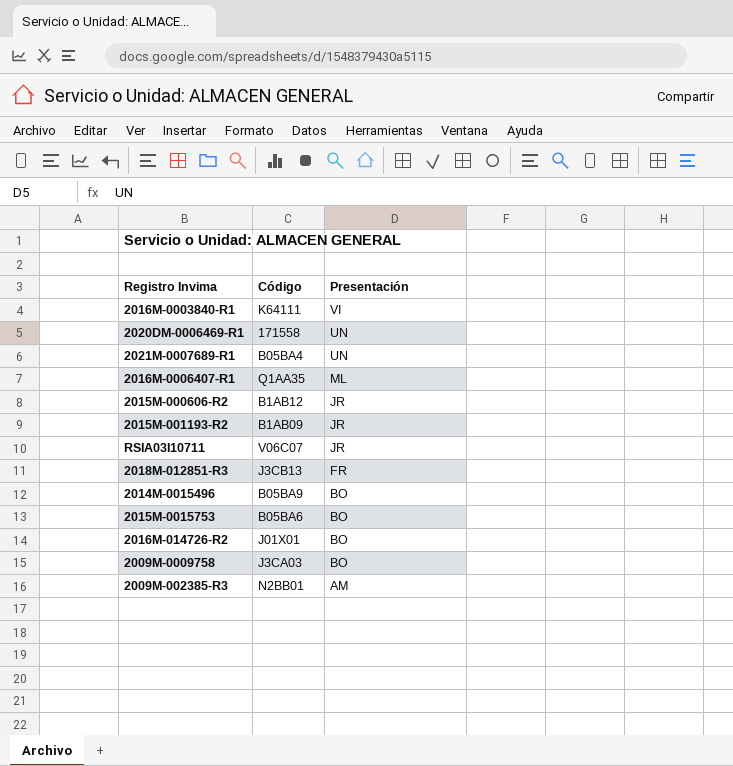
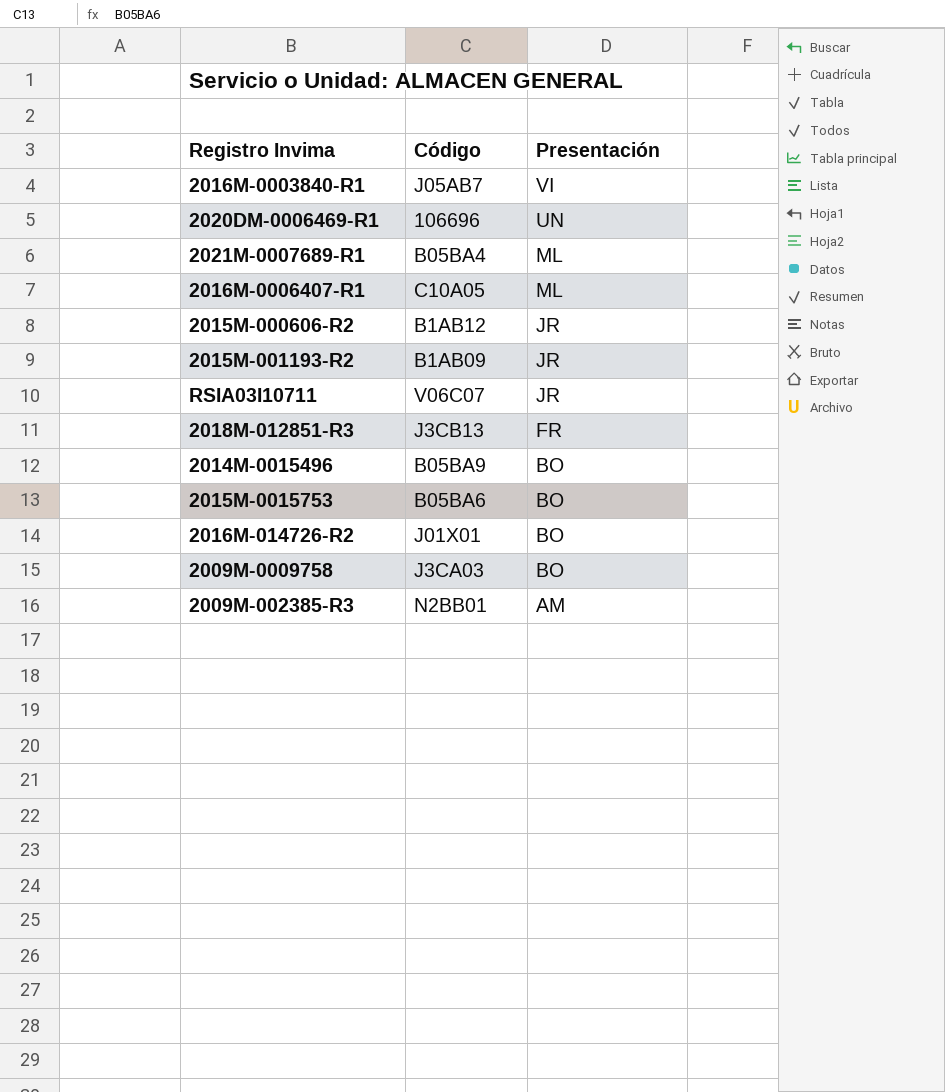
2016M-0003840-R1 | Código: K64111 -> J05AB7
2020DM-0006469-R1 | Código: 171558 -> 106696
2021M-0007689-R1 | Presentación: UN -> ML
2016M-0006407-R1 | Código: Q1AA35 -> C10A05

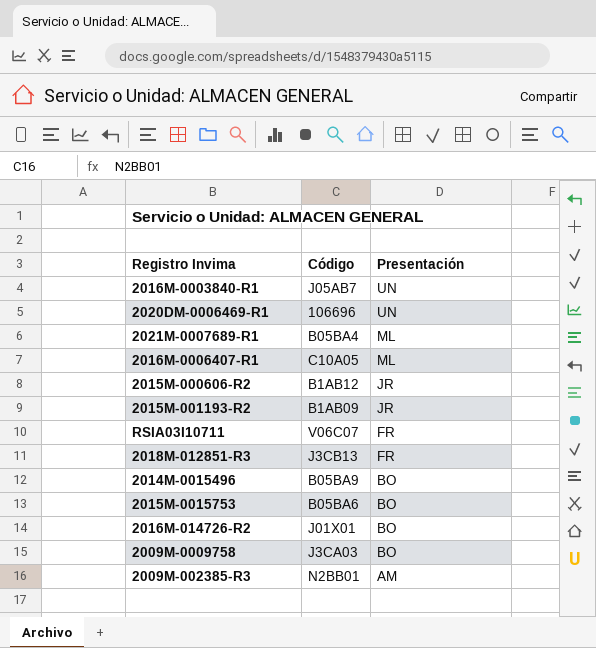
2016M-0003840-R1 | Presentación: VI -> UN
RSIA03I10711 | Presentación: JR -> FR

